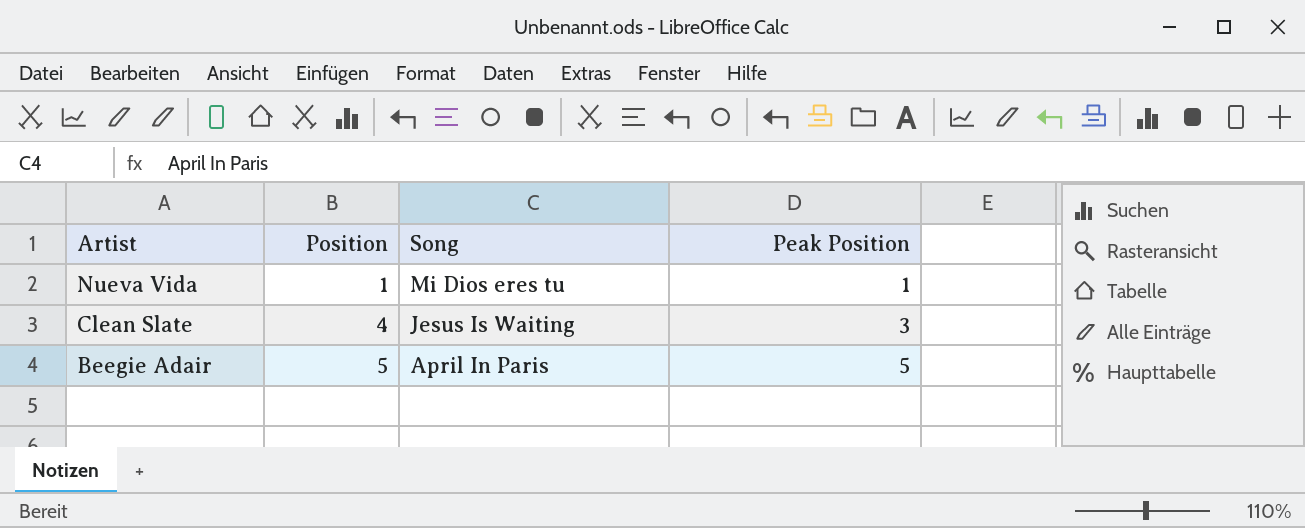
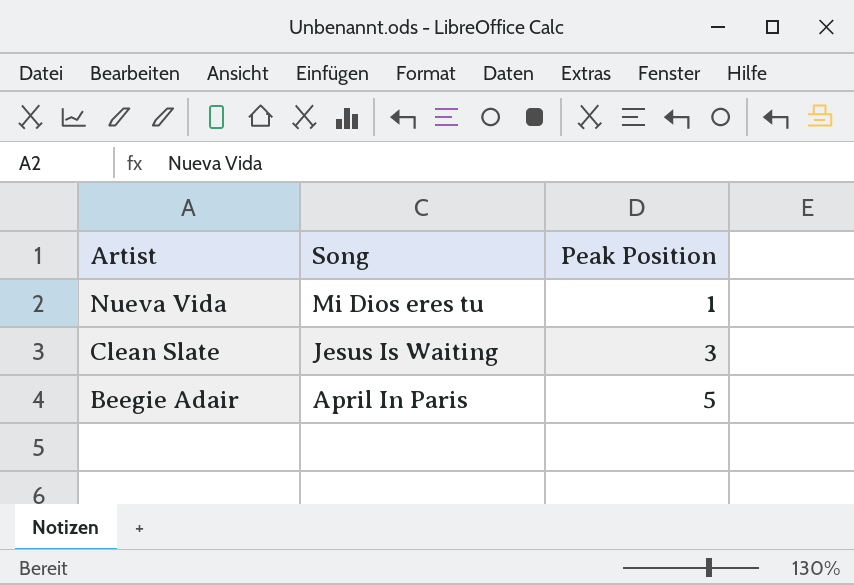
column Position | position: 2 -> none

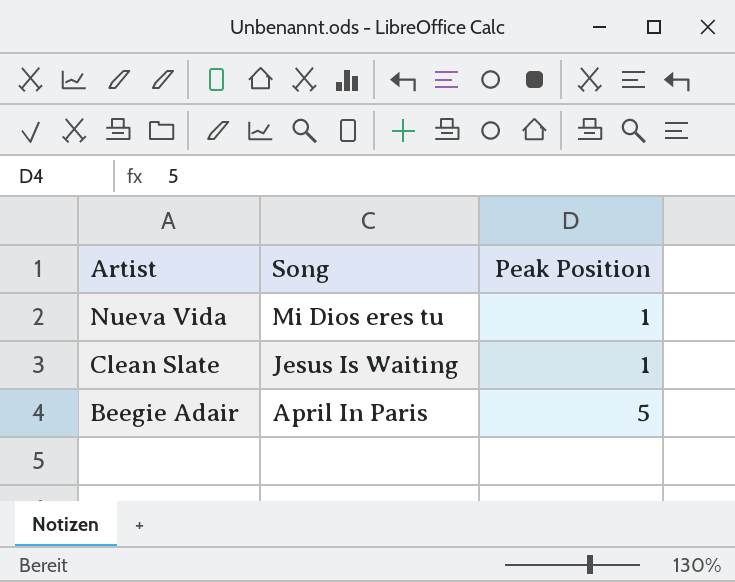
Clean Slate | Peak Position: 3 -> 1

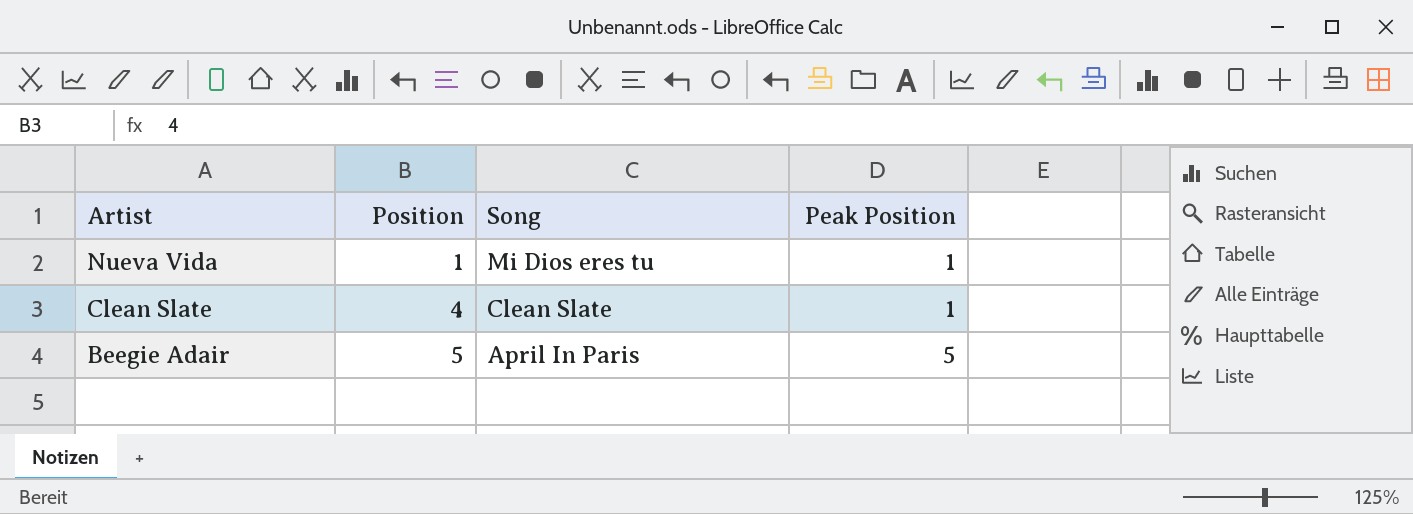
column Position | position: none -> 2
Clean Slate | Song: Jesus Is Waiting -> Clean Slate

